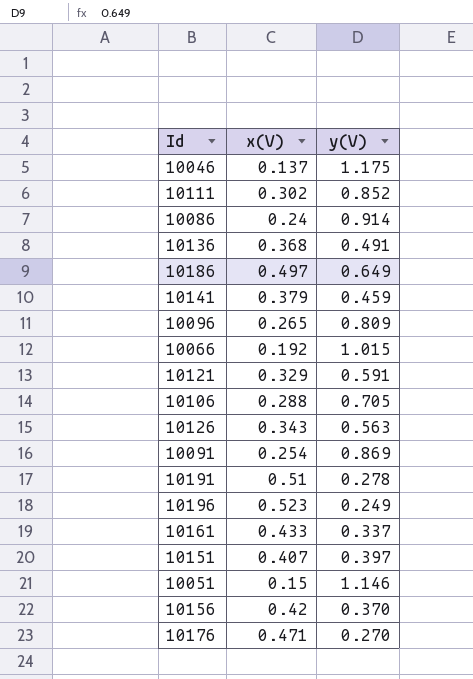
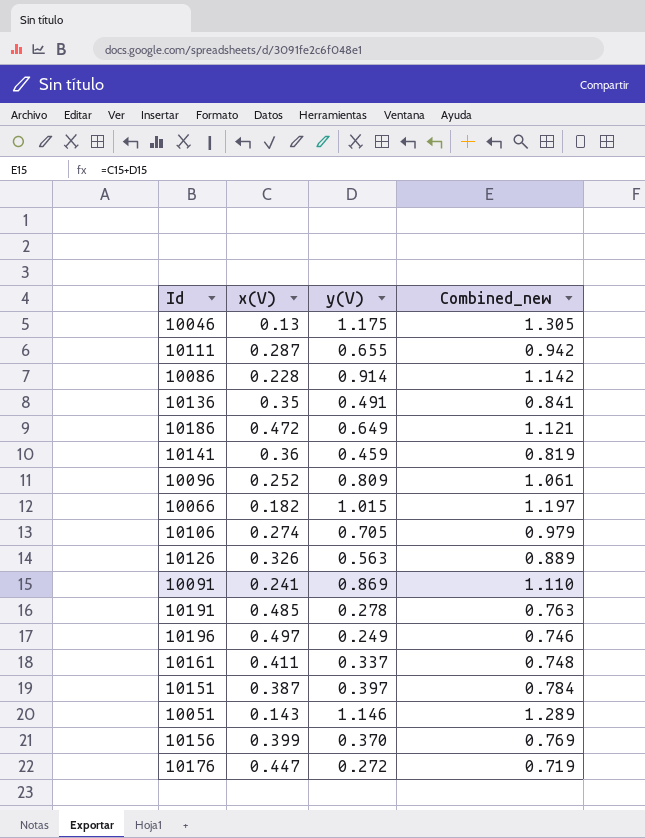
column Combined_new | formula: none -> [x(V)] + [y(V)]
row 10121: 0.329 | 0.591 -> none
10046 | x(V): 0.137 -> 0.13
10111 | x(V): 0.302 -> 0.287
10111 | y(V): 0.852 -> 0.655
10086 | x(V): 0.24 -> 0.228
10136 | x(V): 0.368 -> 0.35
10186 | x(V): 0.497 -> 0.472
10141 | x(V): 0.379 -> 0.36
10096 | x(V): 0.265 -> 0.252
10066 | x(V): 0.192 -> 0.182
10106 | x(V): 0.288 -> 0.274
10126 | x(V): 0.343 -> 0.326
10091 | x(V): 0.254 -> 0.241
10191 | x(V): 0.51 -> 0.485
10196 | x(V): 0.523 -> 0.497
10161 | x(V): 0.433 -> 0.411
10151 | x(V): 0.407 -> 0.387
10051 | x(V): 0.15 -> 0.143
10156 | x(V): 0.42 -> 0.399
10176 | x(V): 0.471 -> 0.447
10176 | y(V): 0.270 -> 0.272

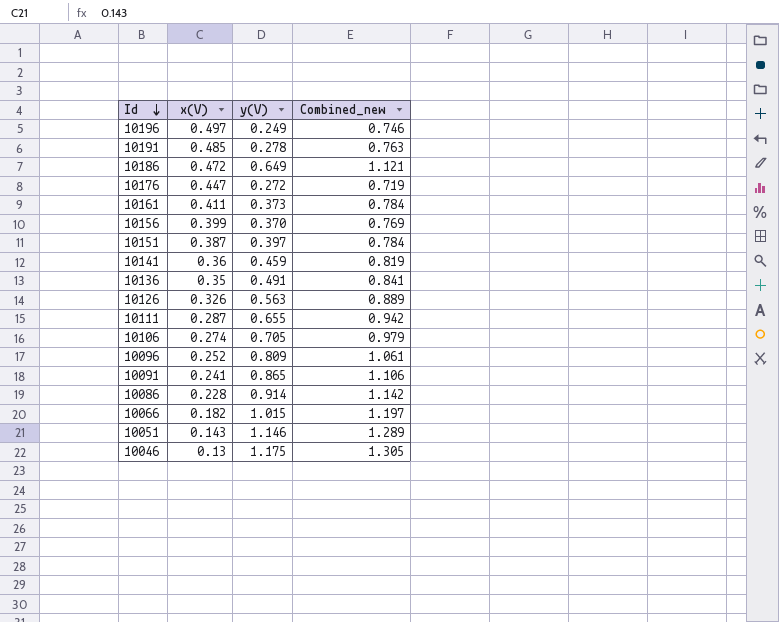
row order: none -> Id descending
10161 | y(V): 0.337 -> 0.373
10161 | Combined_new: 0.748 -> 0.784
10091 | y(V): 0.869 -> 0.865
10091 | Combined_new: 1.110 -> 1.106

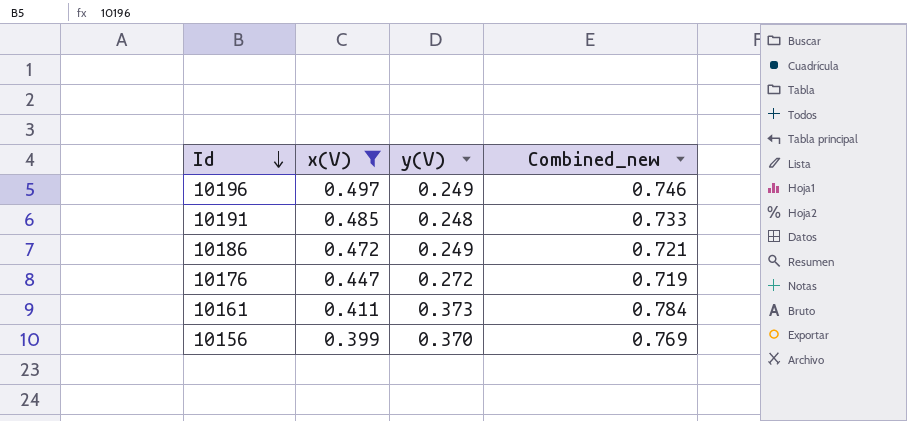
filter: none -> x(V) >= 0.399
10191 | y(V): 0.278 -> 0.248
10191 | Combined_new: 0.763 -> 0.733
10186 | y(V): 0.649 -> 0.249
10186 | Combined_new: 1.121 -> 0.721

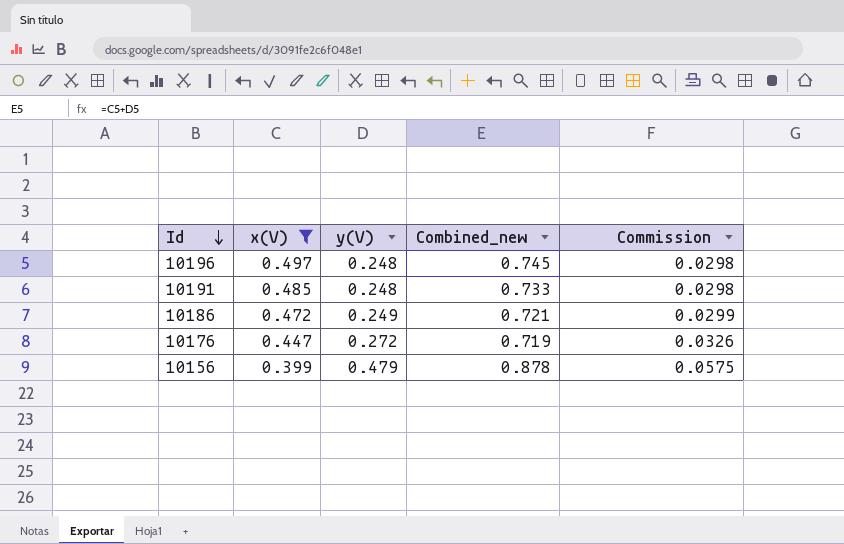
column Commission | formula: none -> [y(V)] * 0.12
row 10161: 0.411 | 0.373 | 0.784 -> none
10196 | y(V): 0.249 -> 0.248
10196 | Combined_new: 0.746 -> 0.745
10156 | y(V): 0.370 -> 0.479
10156 | Combined_new: 0.769 -> 0.878

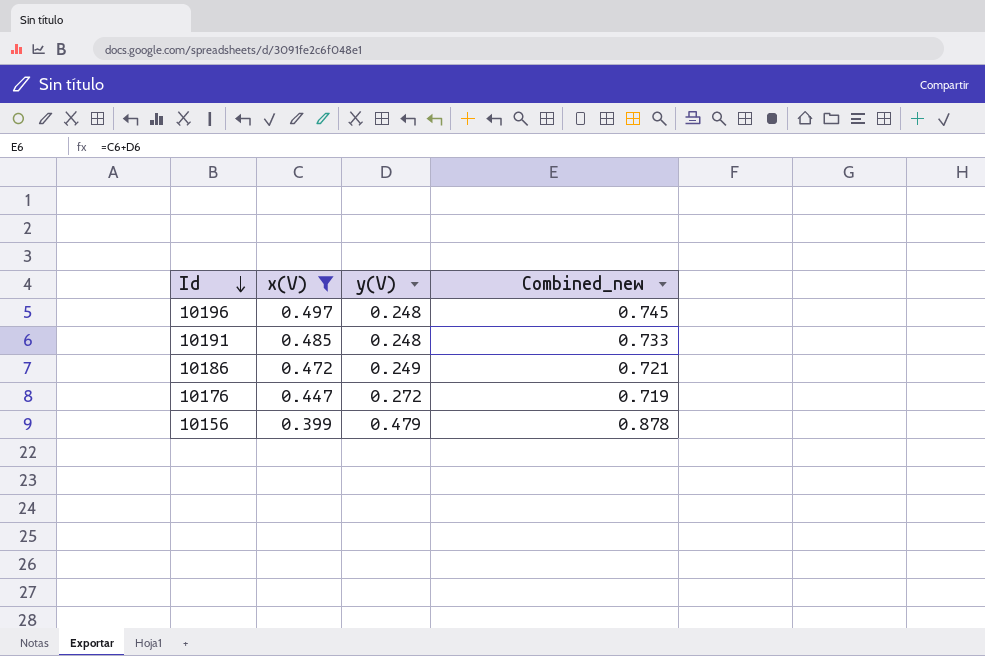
column Commission | formula: [y(V)] * 0.12 -> none

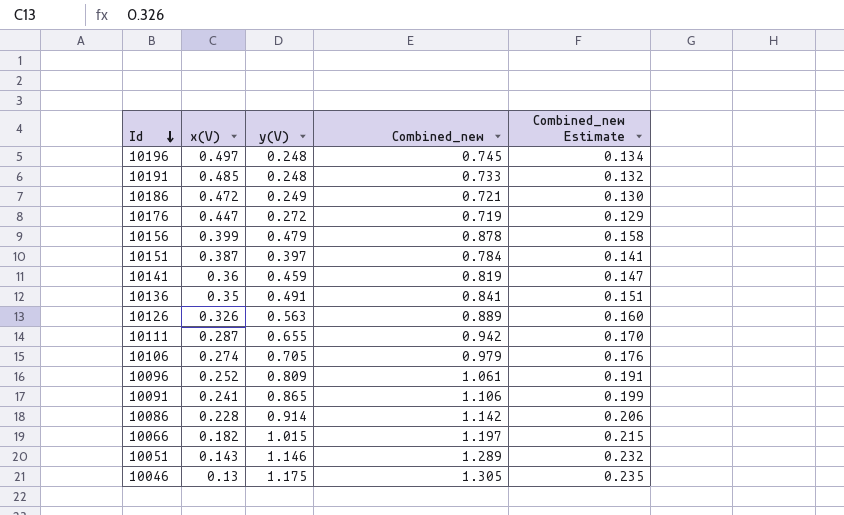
filter: x(V) >= 0.399 -> none
column Combined_new Estimate | formula: none -> [Combined_new] * 0.18

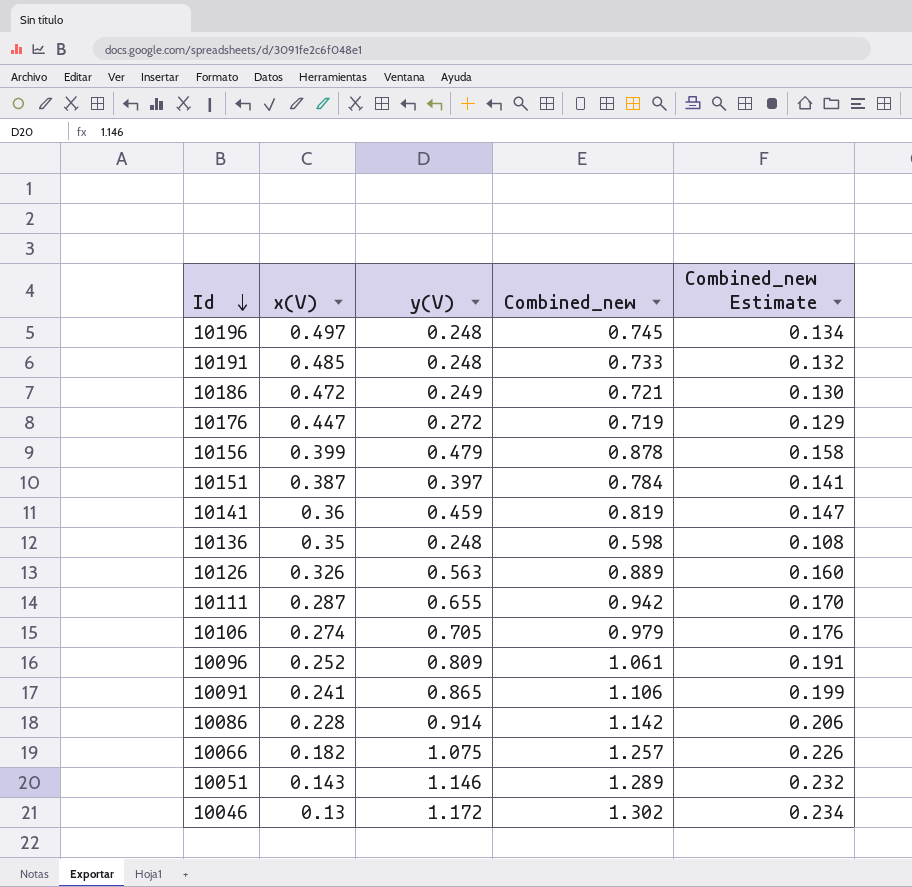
10136 | y(V): 0.491 -> 0.248
10136 | Combined_new: 0.841 -> 0.598
10136 | Combined_new Estimate: 0.151 -> 0.108
10066 | y(V): 1.015 -> 1.075
10066 | Combined_new: 1.197 -> 1.257
10066 | Combined_new Estimate: 0.215 -> 0.226
10046 | y(V): 1.175 -> 1.172
10046 | Combined_new: 1.305 -> 1.302
10046 | Combined_new Estimate: 0.235 -> 0.234

